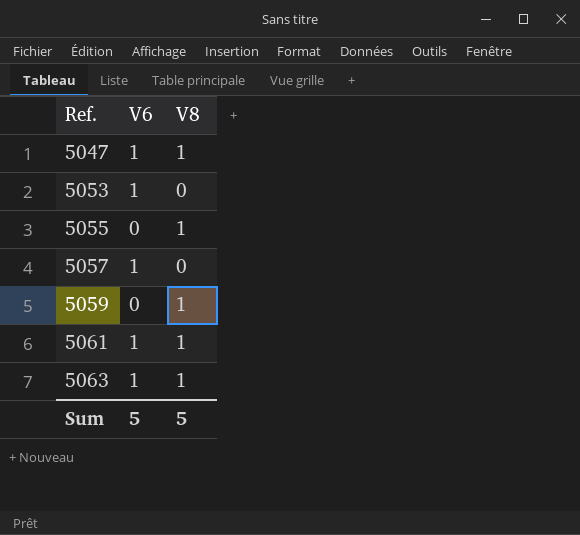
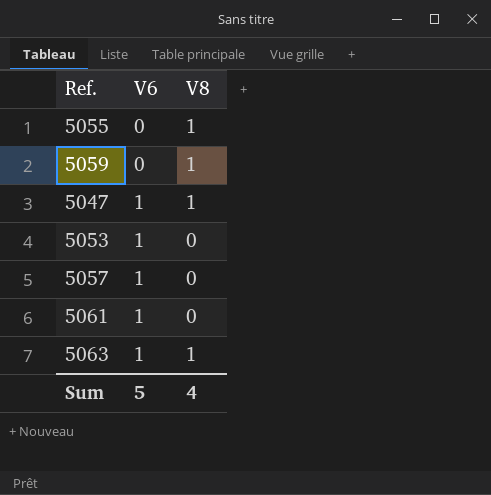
row order: Ref. ascending -> V6 ascending
5061 | V8: 1 -> 0
Sum | V8: 5 -> 4

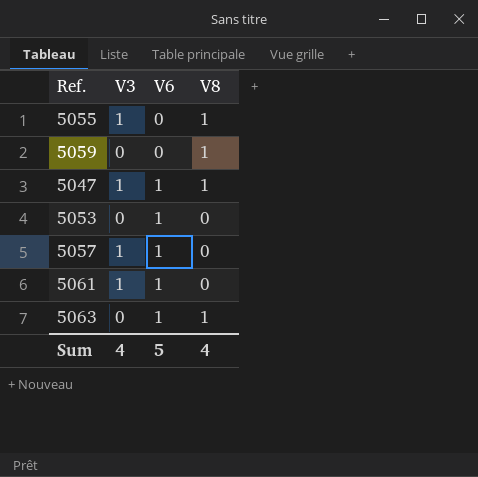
column V3 | position: none -> 2

